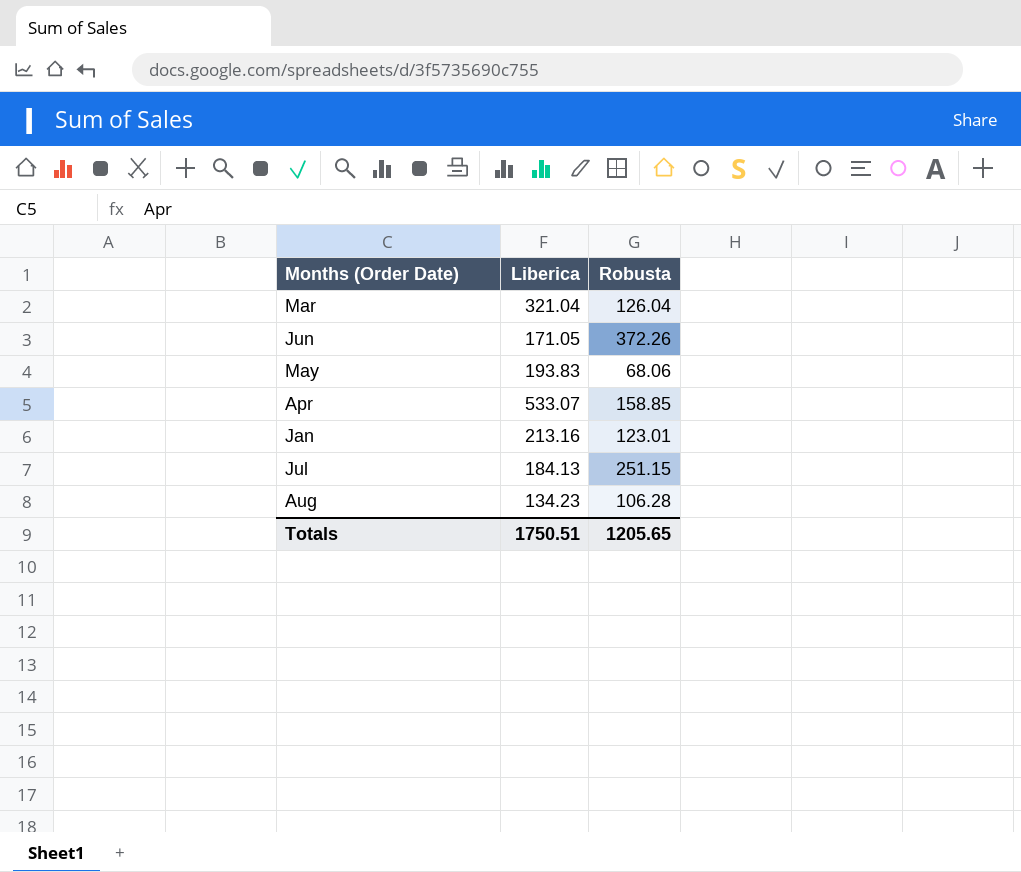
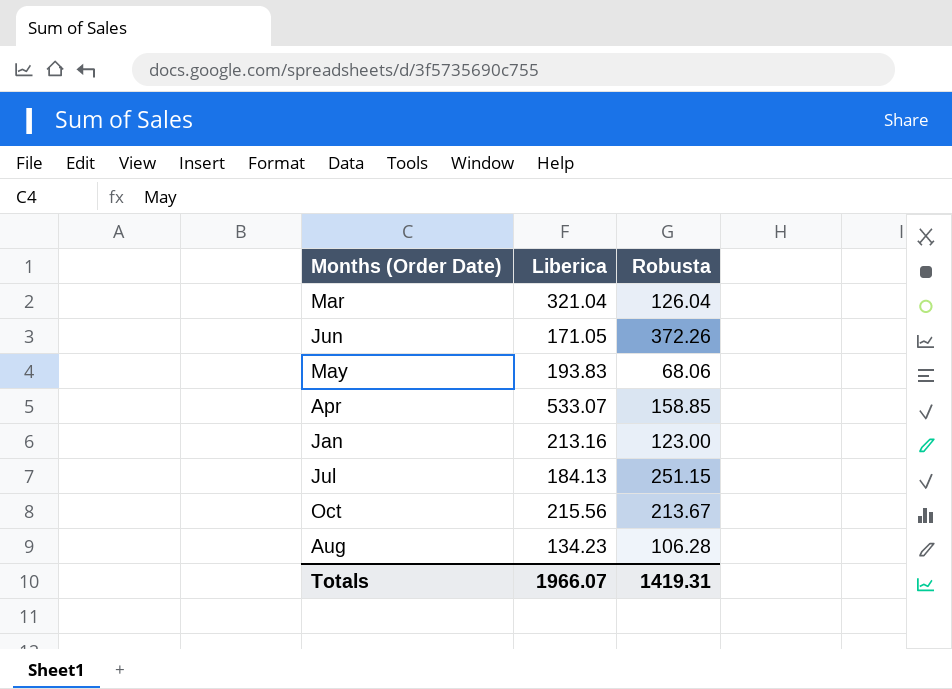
Jan | Robusta: 123.01 -> 123.00
row Oct: none -> 215.56 | 213.67
Totals | Liberica: 1750.51 -> 1966.07
Totals | Robusta: 1205.65 -> 1419.31

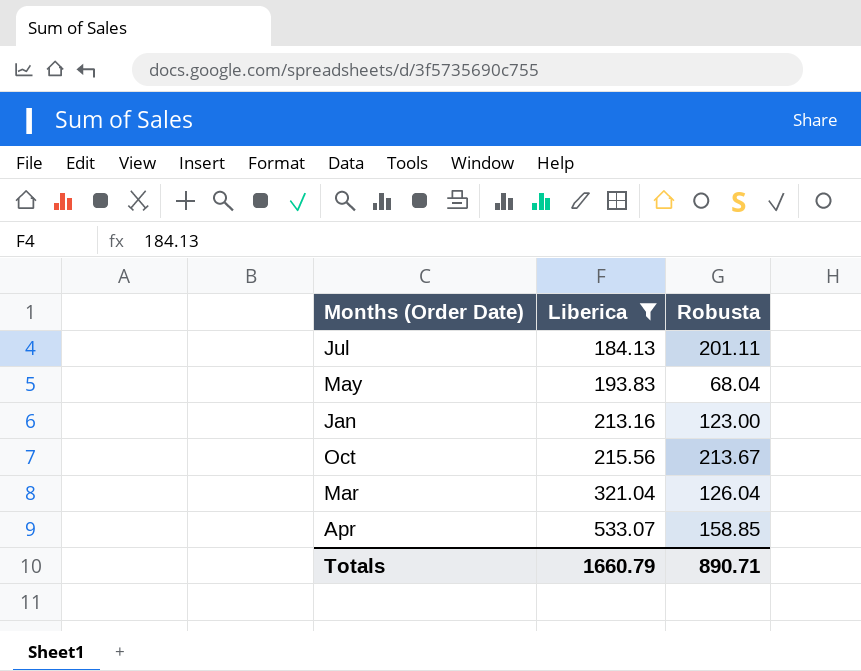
filter: none -> Liberica >= 184.13
row order: none -> Liberica ascending
Jul | Robusta: 251.15 -> 201.11
May | Robusta: 68.06 -> 68.04
Totals | Liberica: 1966.07 -> 1660.79
Totals | Robusta: 1419.31 -> 890.71

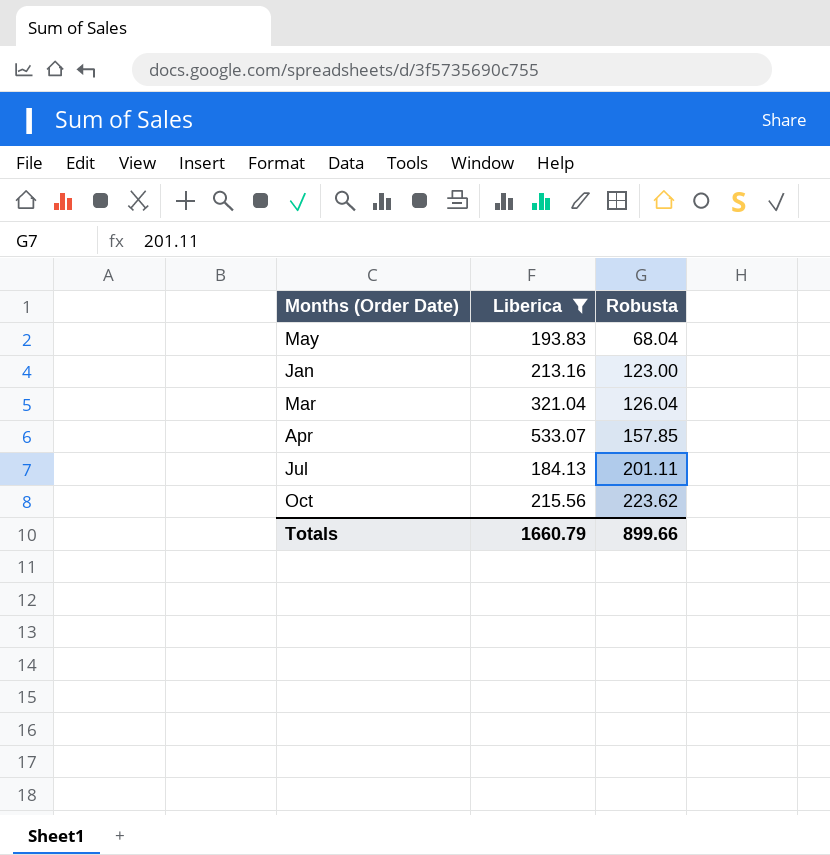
row order: Liberica ascending -> Robusta ascending
Apr | Robusta: 158.85 -> 157.85
Oct | Robusta: 213.67 -> 223.62
Totals | Robusta: 890.71 -> 899.66

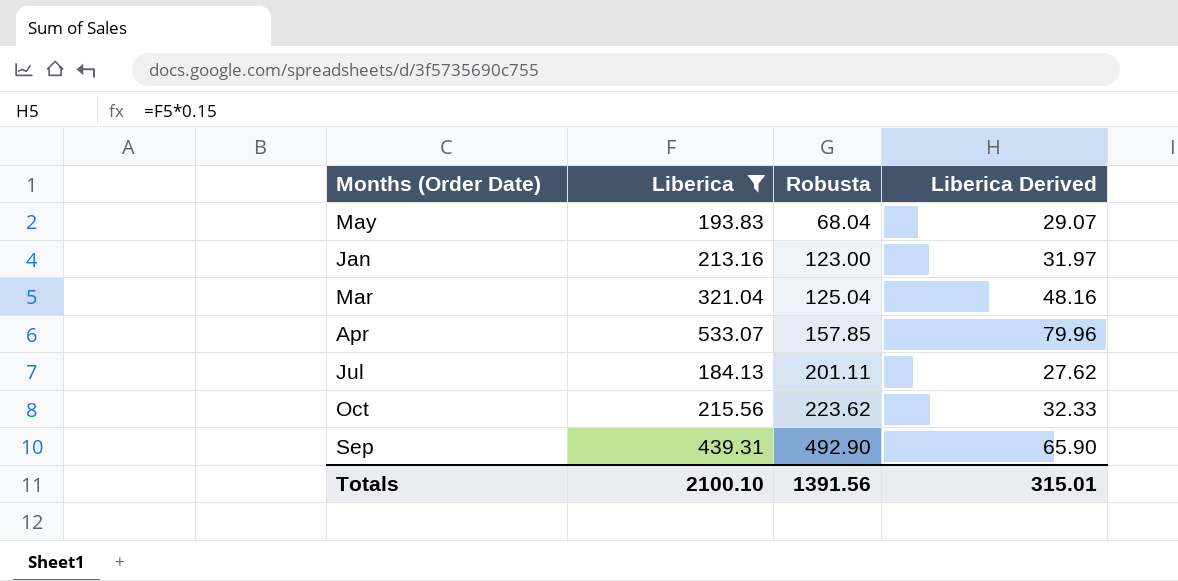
column Liberica Derived | formula: none -> [Liberica] * 0.15
Mar | Robusta: 126.04 -> 125.04
row Sep: none -> 439.31 | 492.90 | 65.90
Totals | Liberica: 1660.79 -> 2100.10
Totals | Robusta: 899.66 -> 1391.56

